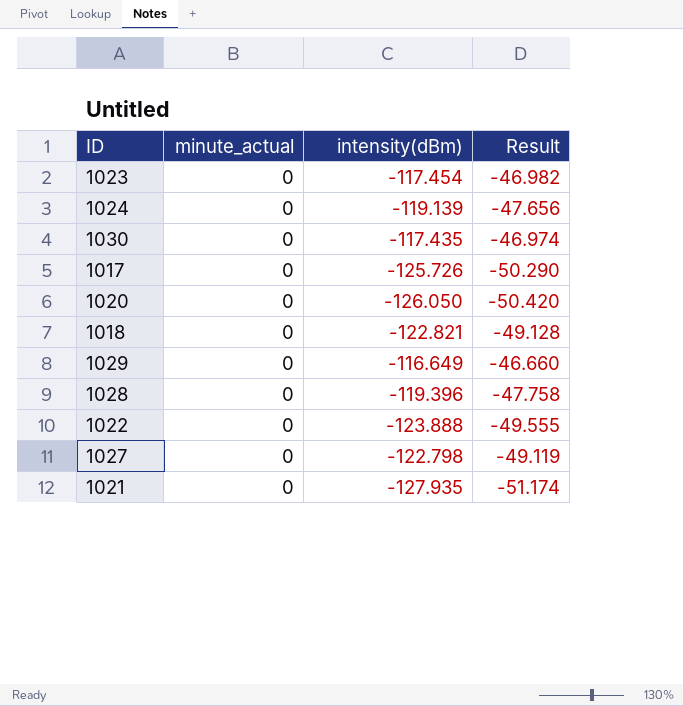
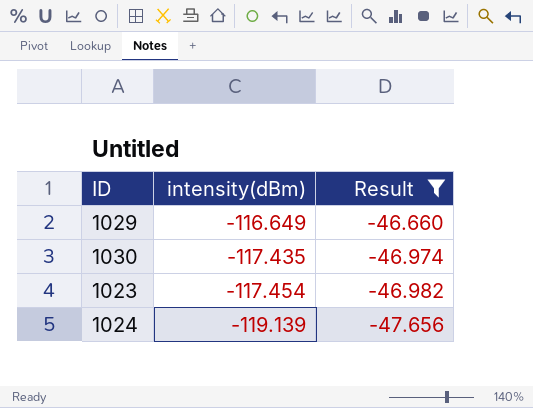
filter: none -> Result >= -47.656
row order: none -> intensity(dBm) descending
column minute_actual | position: 2 -> none

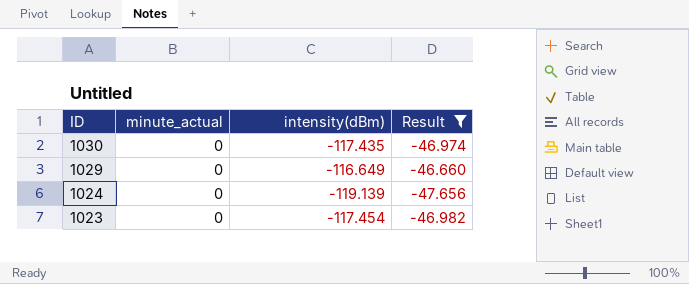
row order: intensity(dBm) descending -> ID descending
column minute_actual | position: none -> 2

